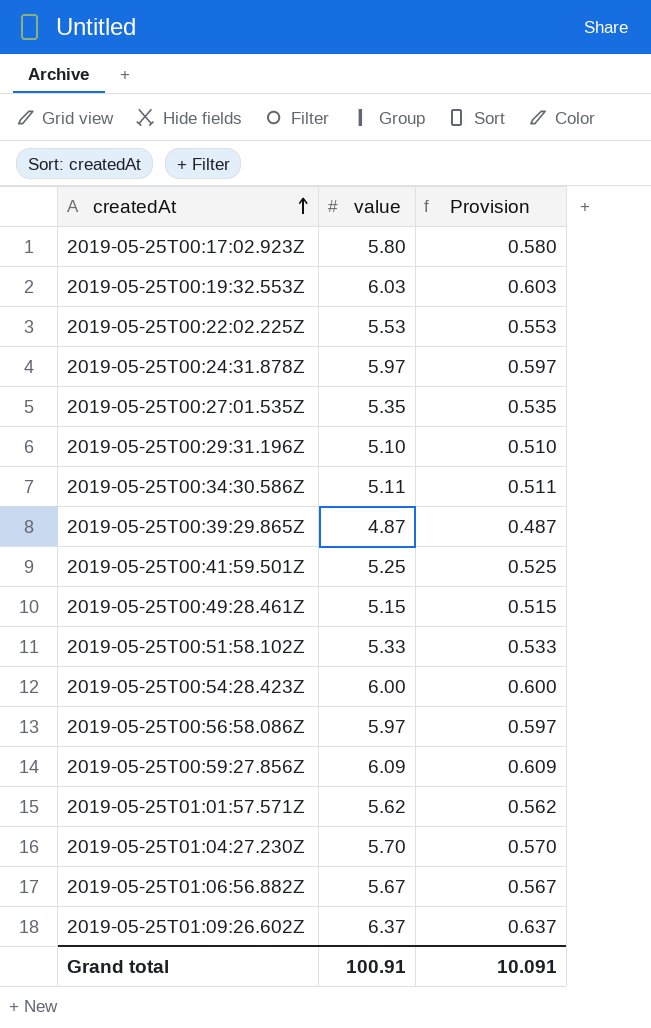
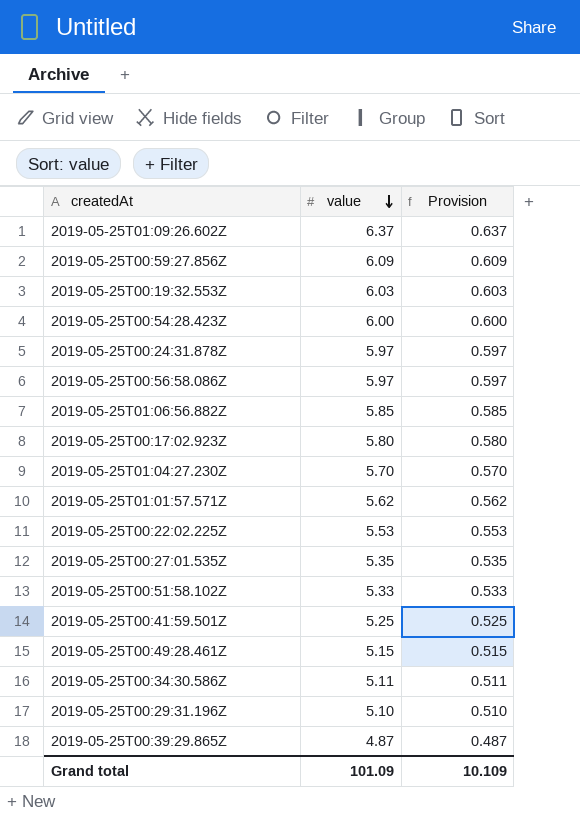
row order: createdAt ascending -> value descending
2019-05-25T01:06:56.882Z | value: 5.67 -> 5.85
2019-05-25T01:06:56.882Z | Provision: 0.567 -> 0.585
Grand total | value: 100.91 -> 101.09
Grand total | Provision: 10.091 -> 10.109

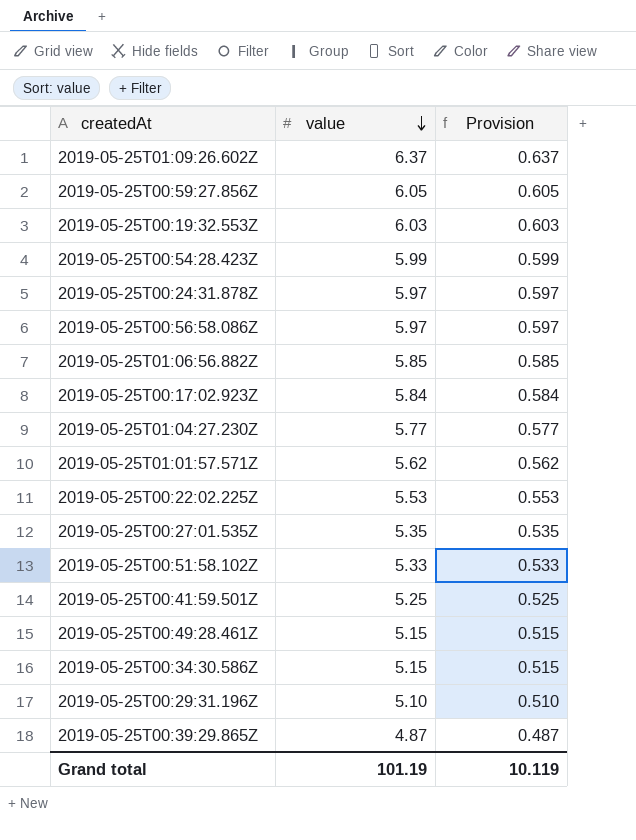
2019-05-25T00:59:27.856Z | value: 6.09 -> 6.05
2019-05-25T00:59:27.856Z | Provision: 0.609 -> 0.605
2019-05-25T00:54:28.423Z | value: 6.00 -> 5.99
2019-05-25T00:54:28.423Z | Provision: 0.600 -> 0.599
2019-05-25T00:17:02.923Z | value: 5.80 -> 5.84
2019-05-25T00:17:02.923Z | Provision: 0.580 -> 0.584
2019-05-25T01:04:27.230Z | value: 5.70 -> 5.77
2019-05-25T01:04:27.230Z | Provision: 0.570 -> 0.577
2019-05-25T00:34:30.586Z | value: 5.11 -> 5.15
2019-05-25T00:34:30.586Z | Provision: 0.511 -> 0.515
Grand total | value: 101.09 -> 101.19
Grand total | Provision: 10.109 -> 10.119

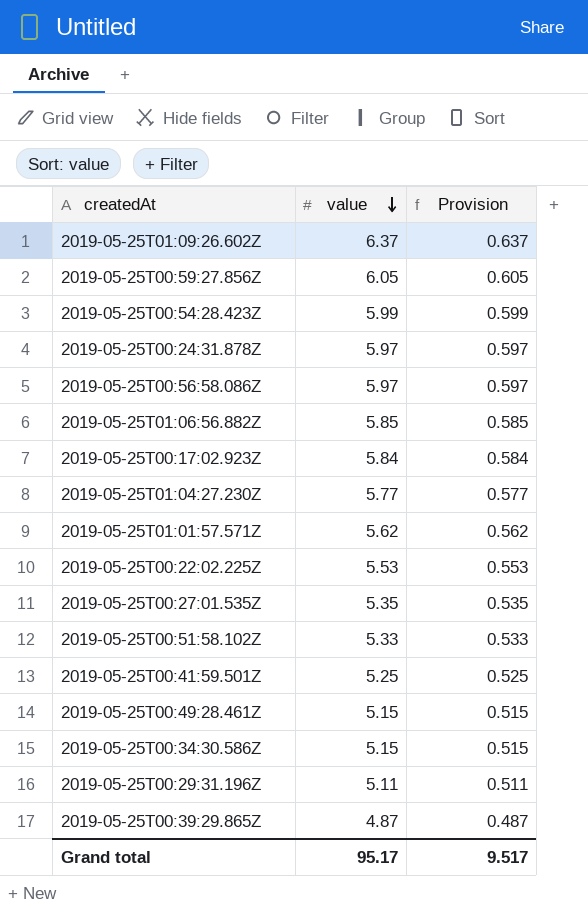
row 2019-05-25T00:19:32.553Z: 6.03 | 0.603 -> none
2019-05-25T00:29:31.196Z | value: 5.10 -> 5.11
2019-05-25T00:29:31.196Z | Provision: 0.510 -> 0.511
Grand total | value: 101.19 -> 95.17
Grand total | Provision: 10.119 -> 9.517

